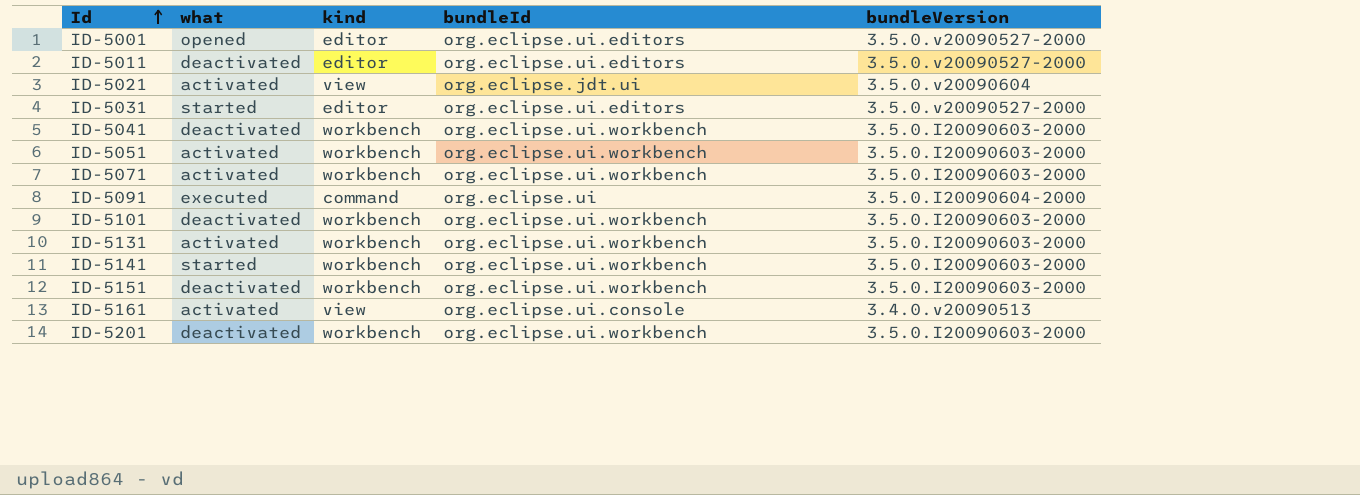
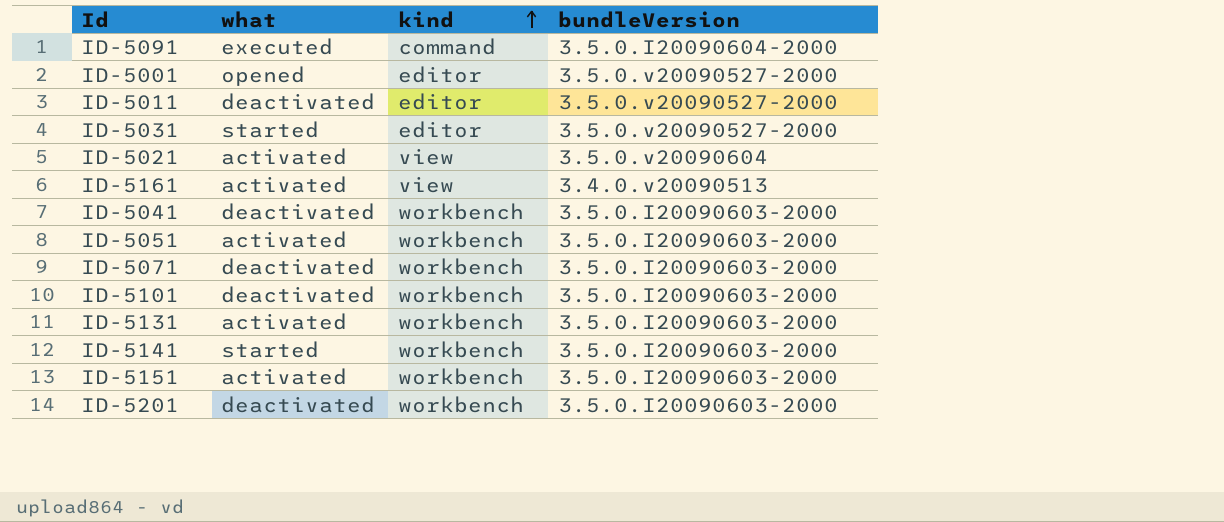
row order: Id ascending -> kind ascending
column bundleId | position: 4 -> none
ID-5071 | what: activated -> deactivated
ID-5151 | what: deactivated -> activated

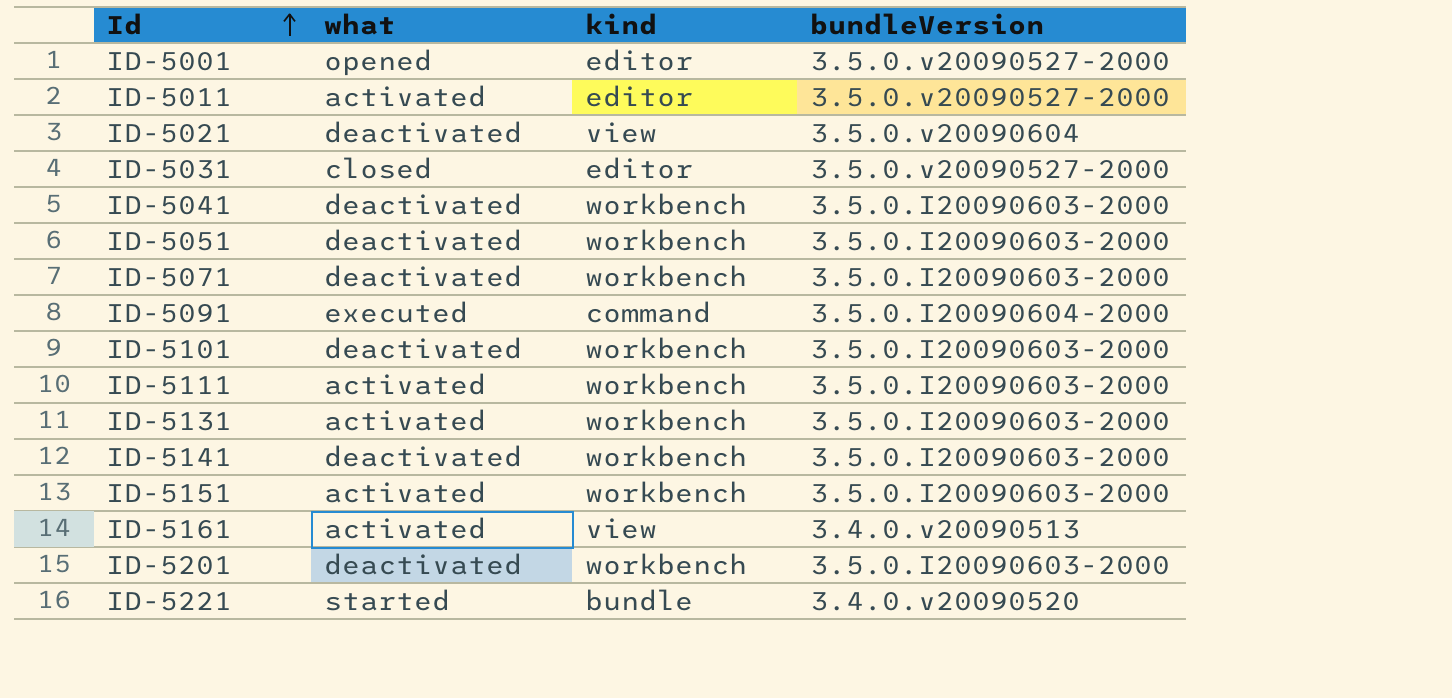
row order: kind ascending -> Id ascending
ID-5011 | what: deactivated -> activated
ID-5021 | what: activated -> deactivated
ID-5031 | what: started -> closed
ID-5051 | what: activated -> deactivated
row ID-5111: none -> activated | workbench | 3.5.0.I20090603-2000
ID-5141 | what: started -> deactivated
row ID-5221: none -> started | bundle | 3.4.0.v20090520

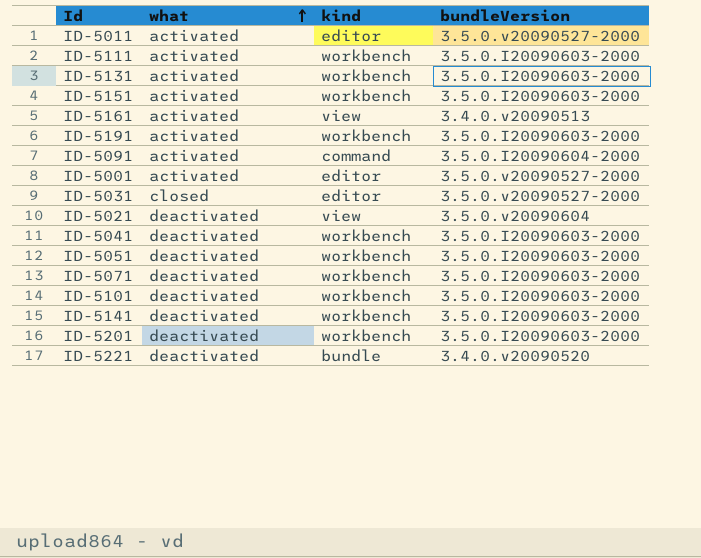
row order: Id ascending -> what ascending
row ID-5191: none -> activated | workbench | 3.5.0.I20090603-2000
ID-5091 | what: executed -> activated
ID-5001 | what: opened -> activated
ID-5221 | what: started -> deactivated

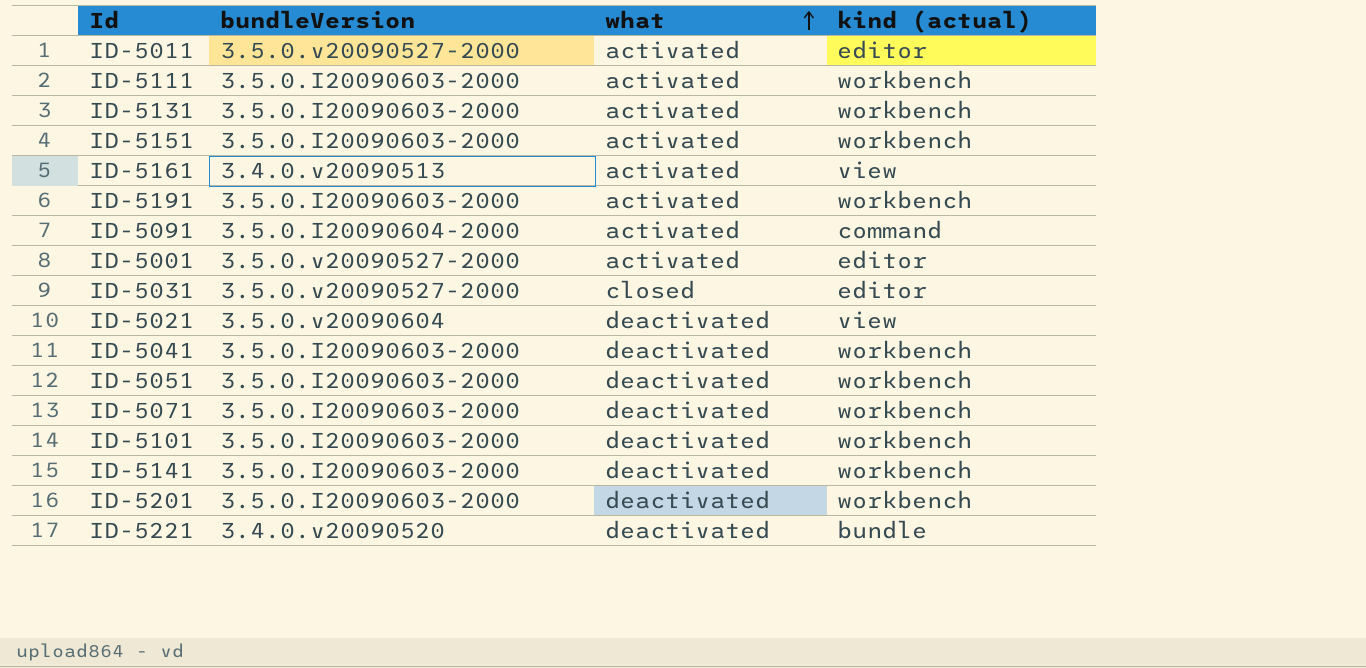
column bundleVersion | position: 4 -> 2
column name: kind -> kind (actual)

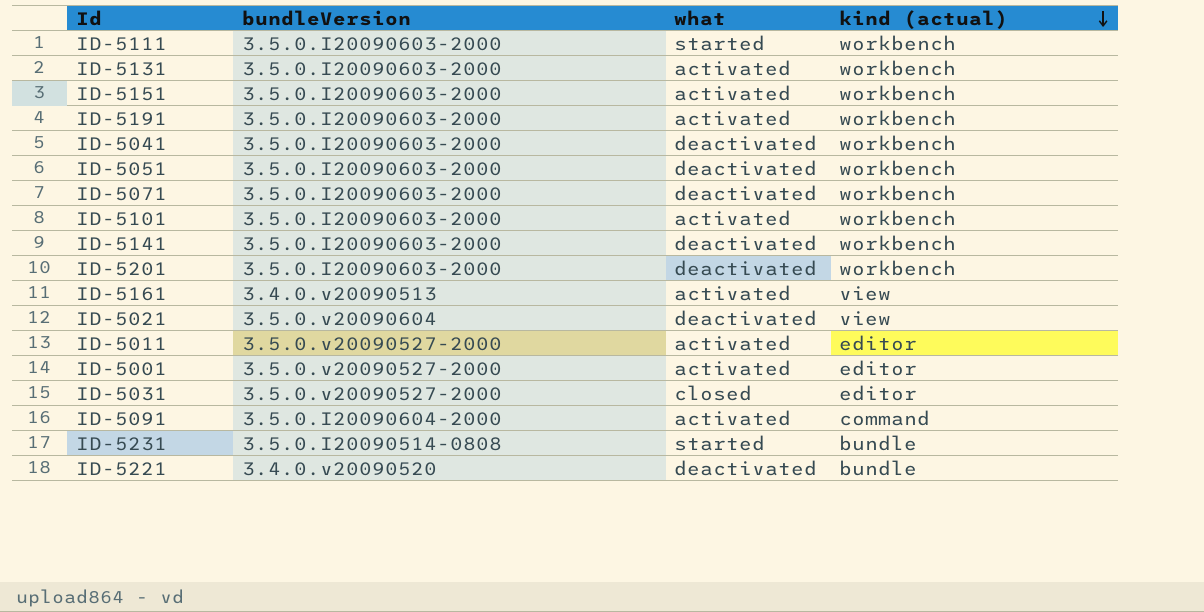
row order: what ascending -> kind (actual) descending
ID-5111 | what: activated -> started
ID-5101 | what: deactivated -> activated
row ID-5231: none -> 3.5.0.I20090514-0808 | started | bundle

